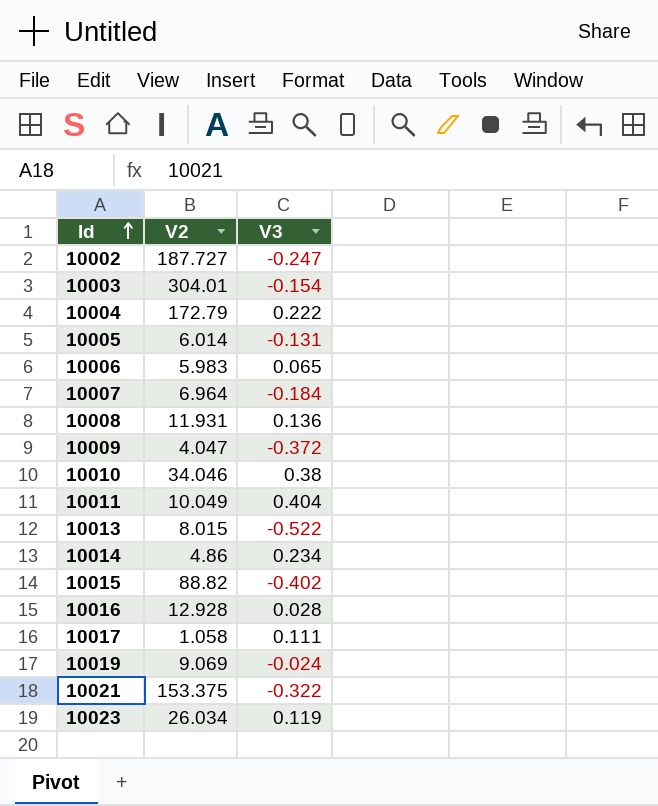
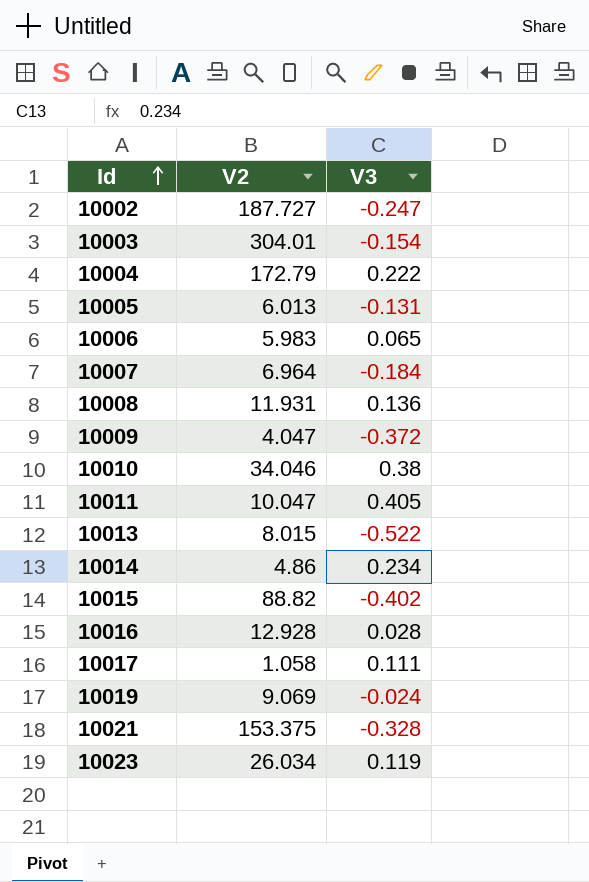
10005 | V2: 6.014 -> 6.013
10011 | V2: 10.049 -> 10.047
10011 | V3: 0.404 -> 0.405
10021 | V3: -0.322 -> -0.328

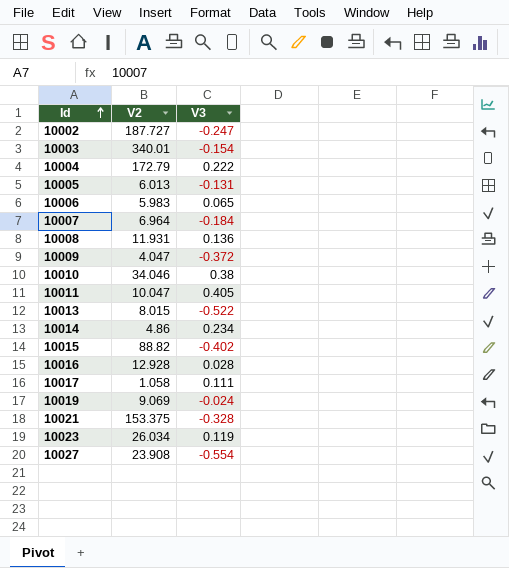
10003 | V2: 304.01 -> 340.01
row 10027: none -> 23.908 | -0.554

